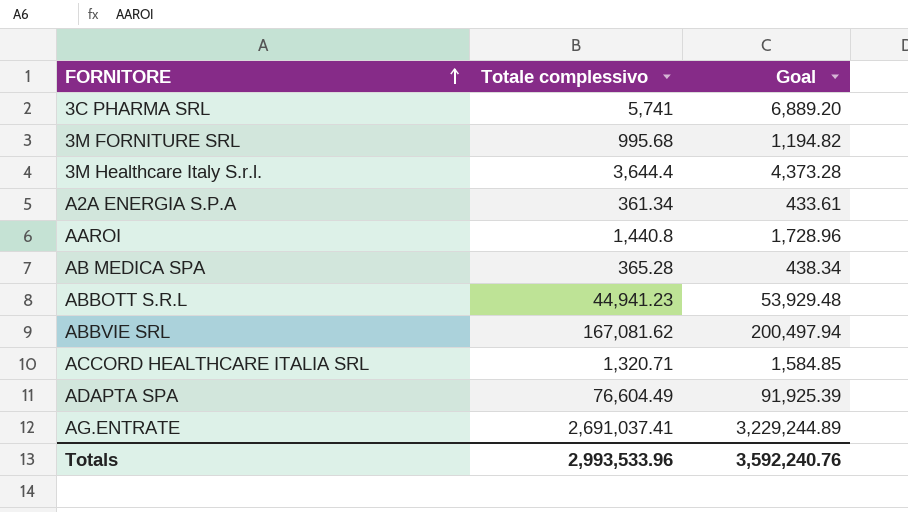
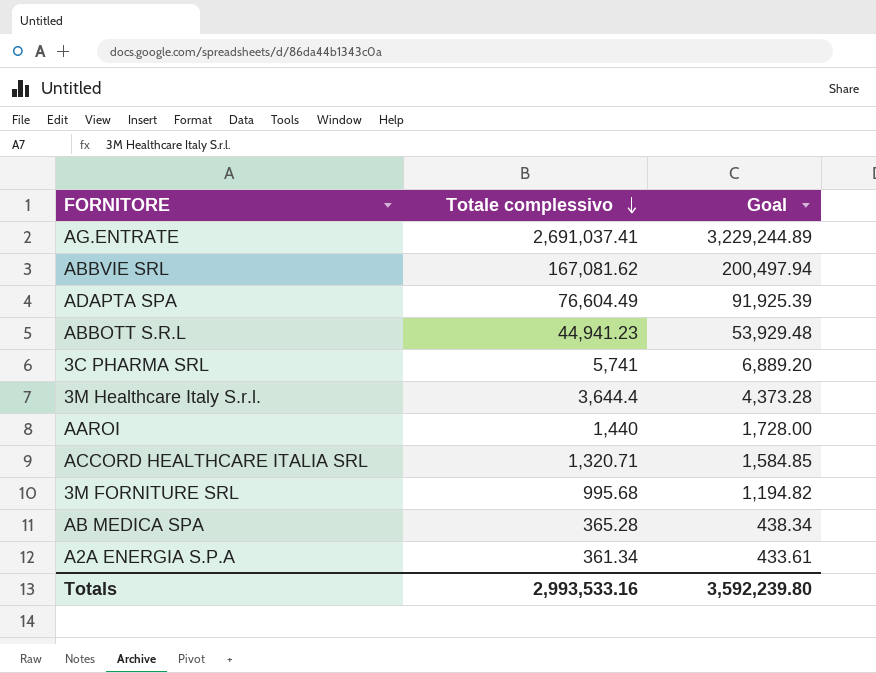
row order: FORNITORE ascending -> Totale complessivo descending
AAROI | Totale complessivo: 1,440.8 -> 1,440
AAROI | Goal: 1,728.96 -> 1,728.00
Totals | Totale complessivo: 2,993,533.96 -> 2,993,533.16
Totals | Goal: 3,592,240.76 -> 3,592,239.80

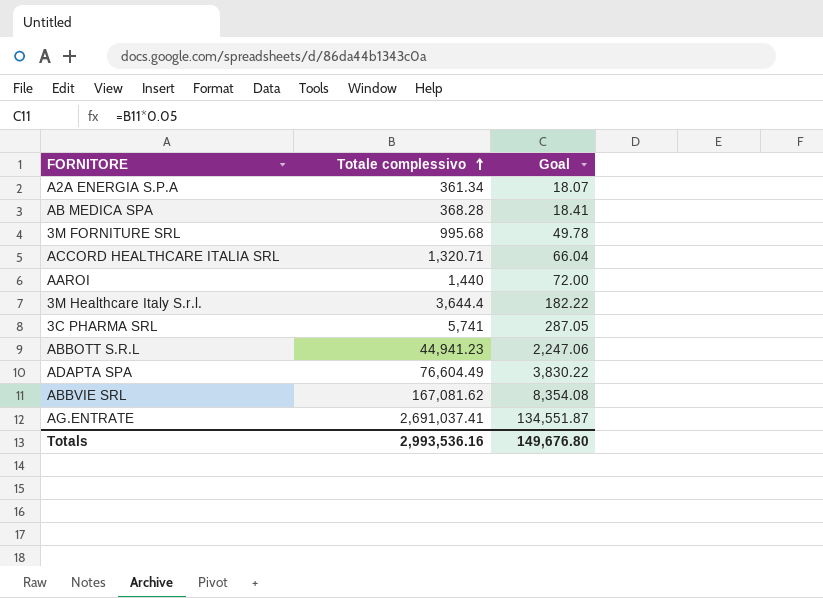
row order: Totale complessivo descending -> Totale complessivo ascending
column Goal | formula: [Totale complessivo] * 1.2 -> [Totale complessivo] * 0.05
AB MEDICA SPA | Totale complessivo: 365.28 -> 368.28
Totals | Totale complessivo: 2,993,533.16 -> 2,993,536.16
Totals | Goal: 3,592,239.80 -> 149,676.80

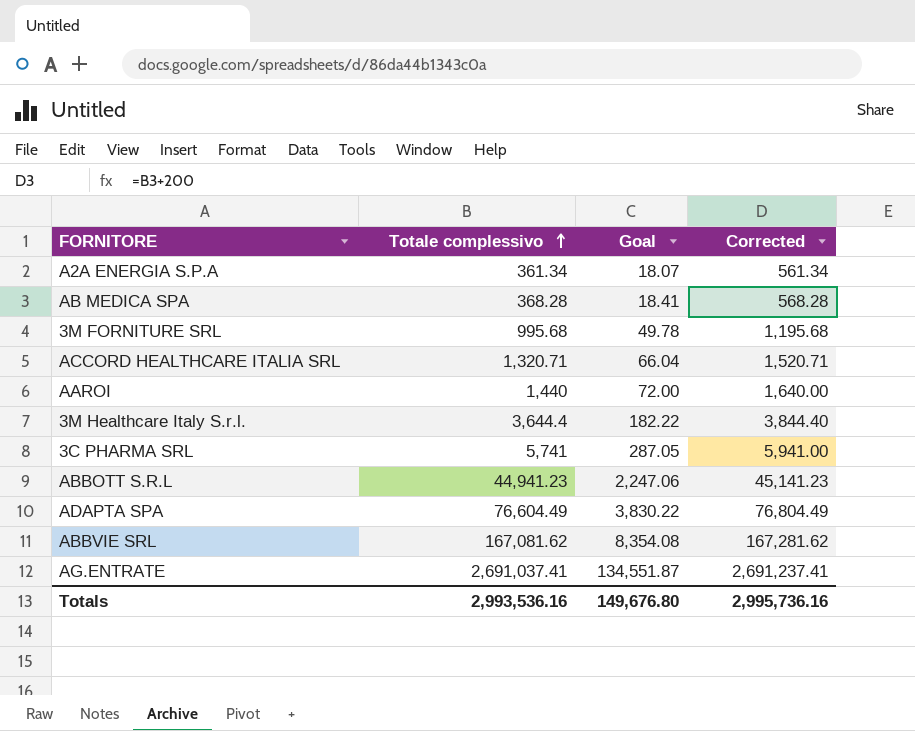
column Corrected | formula: none -> [Totale complessivo] + 200

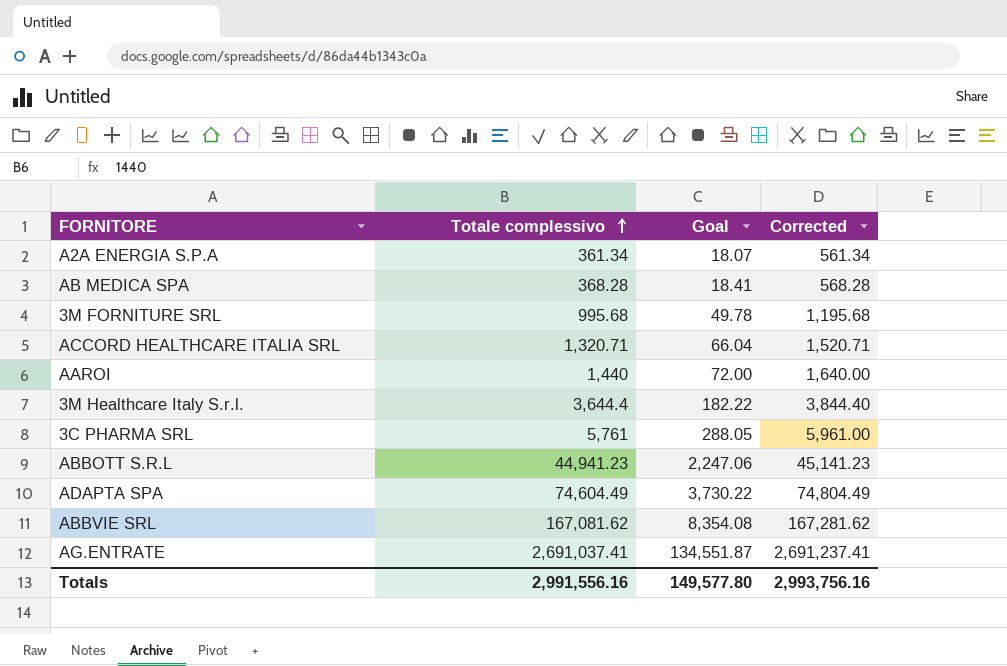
3C PHARMA SRL | Totale complessivo: 5,741 -> 5,761
3C PHARMA SRL | Goal: 287.05 -> 288.05
3C PHARMA SRL | Corrected: 5,941.00 -> 5,961.00
ADAPTA SPA | Totale complessivo: 76,604.49 -> 74,604.49
ADAPTA SPA | Goal: 3,830.22 -> 3,730.22
ADAPTA SPA | Corrected: 76,804.49 -> 74,804.49
Totals | Totale complessivo: 2,993,536.16 -> 2,991,556.16
Totals | Goal: 149,676.80 -> 149,577.80
Totals | Corrected: 2,995,736.16 -> 2,993,756.16

